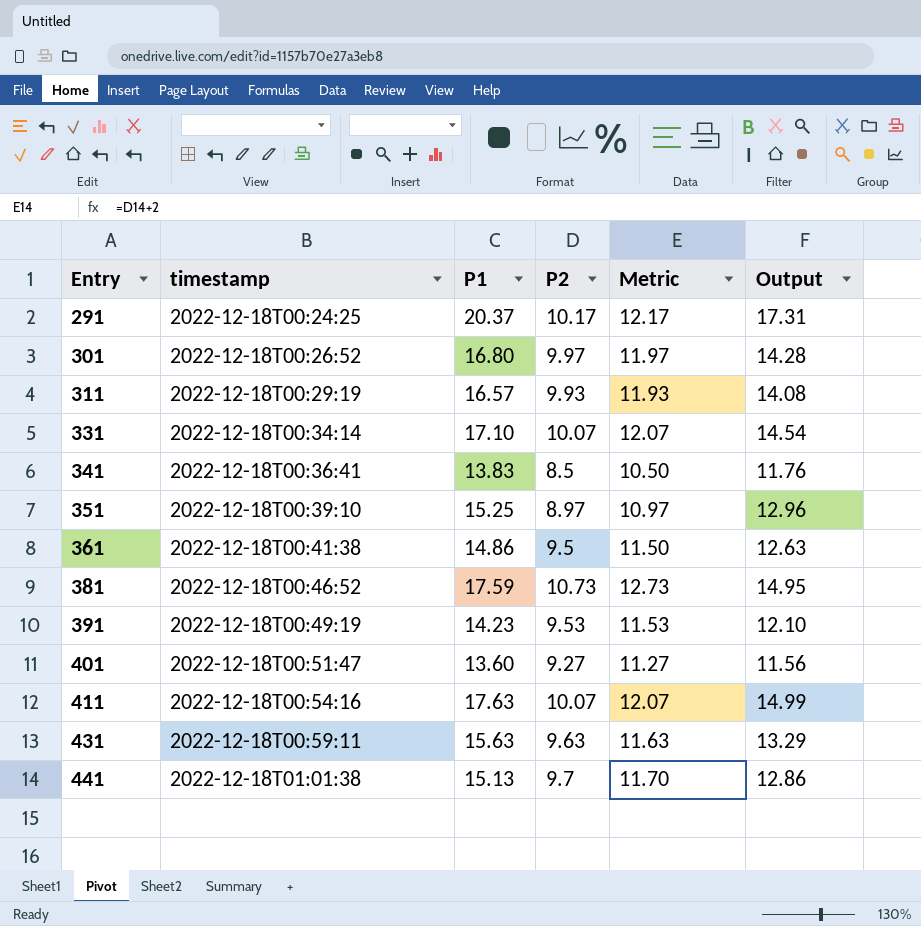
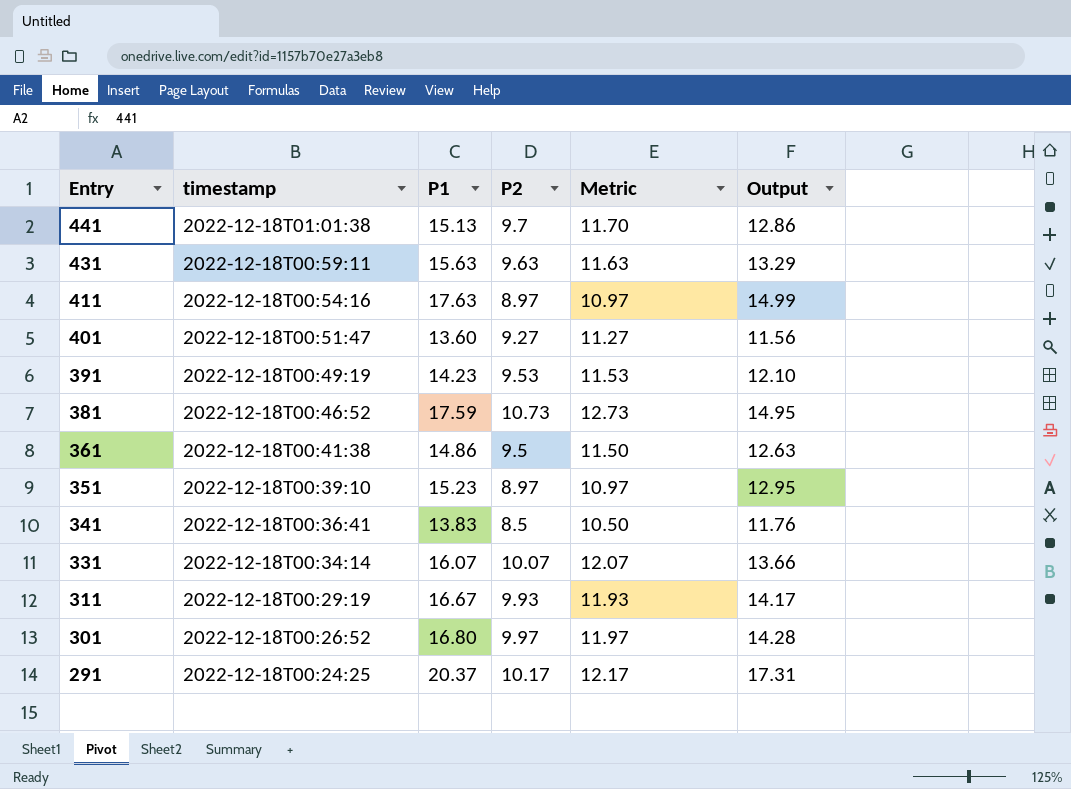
row order: Entry ascending -> Entry descending
411 | P2: 10.07 -> 8.97
411 | Metric: 12.07 -> 10.97
351 | P1: 15.25 -> 15.23
351 | Output: 12.96 -> 12.95
331 | P1: 17.10 -> 16.07
331 | Output: 14.54 -> 13.66
311 | P1: 16.57 -> 16.67
311 | Output: 14.08 -> 14.17

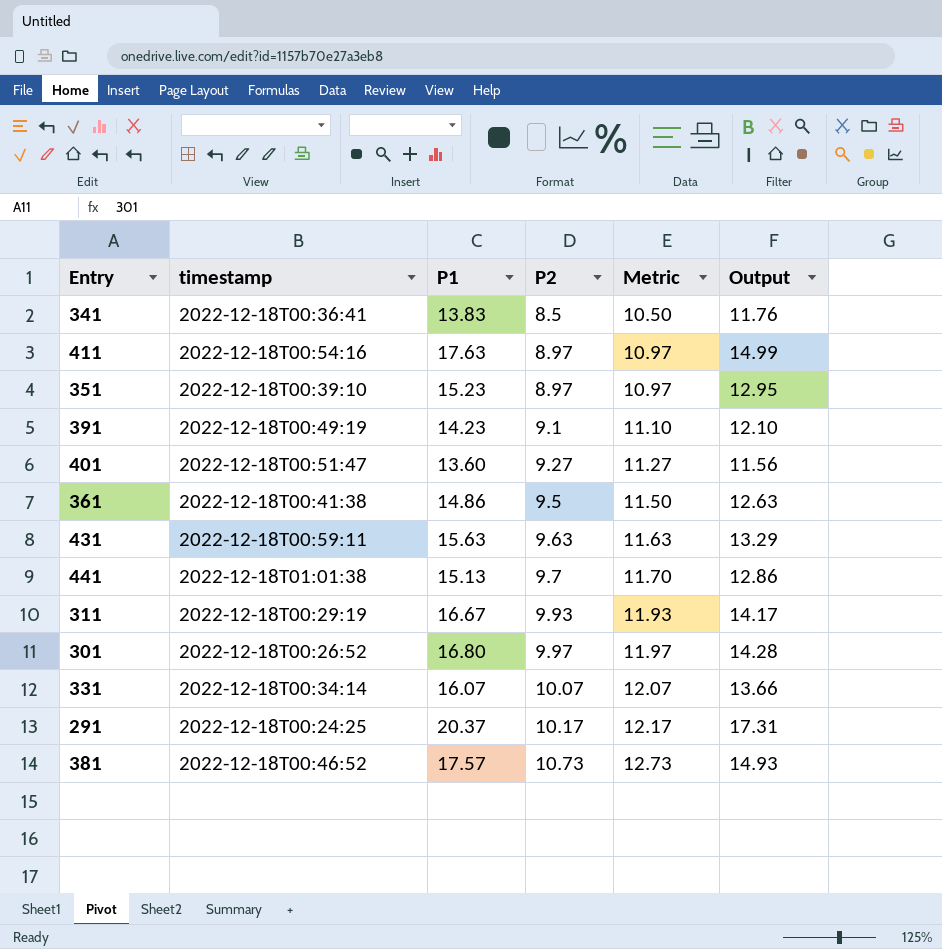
row order: Entry descending -> P2 ascending
391 | P2: 9.53 -> 9.1
391 | Metric: 11.53 -> 11.10
381 | P1: 17.59 -> 17.57
381 | Output: 14.95 -> 14.93

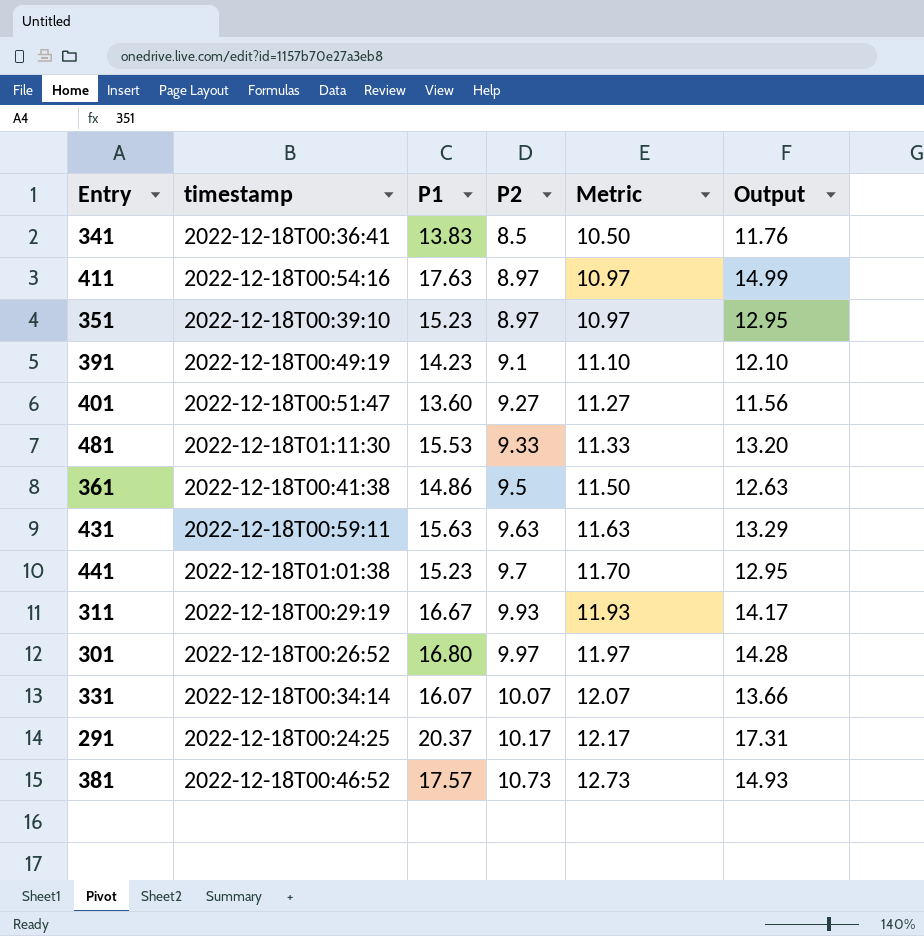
row 481: none -> 2022-12-18T01:11:30 | 15.53 | 9.33 | 11.33 | 13.20
441 | P1: 15.13 -> 15.23
441 | Output: 12.86 -> 12.95

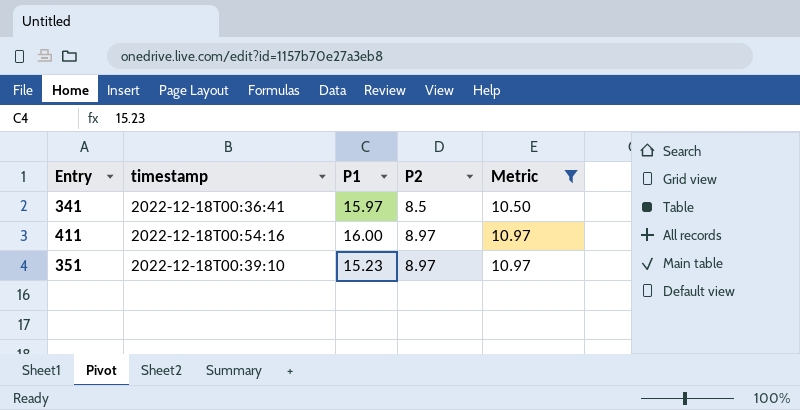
filter: none -> Metric <= 10.97
column Output | formula: [P1] * 0.85 -> none
341 | P1: 13.83 -> 15.97
411 | P1: 17.63 -> 16.00

